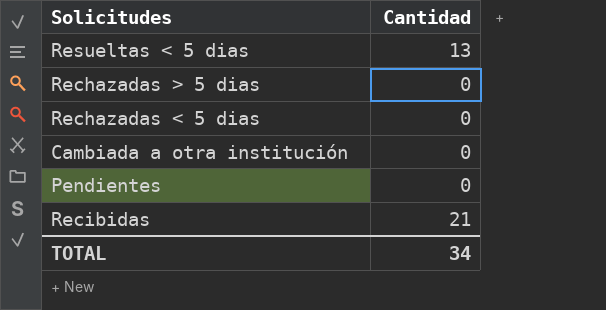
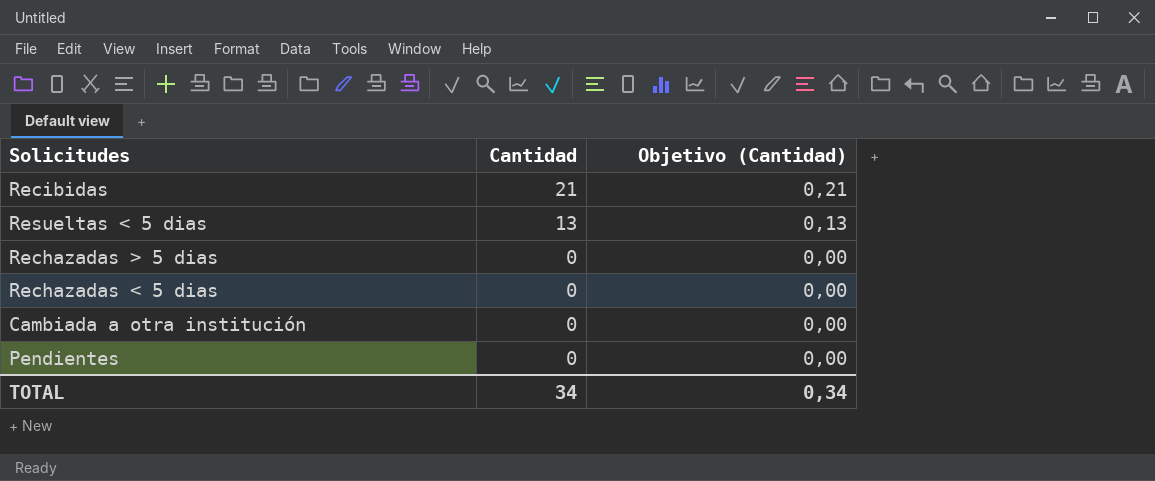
row order: none -> Cantidad descending
column Objetivo (Cantidad) | formula: none -> [Cantidad] * 0,01

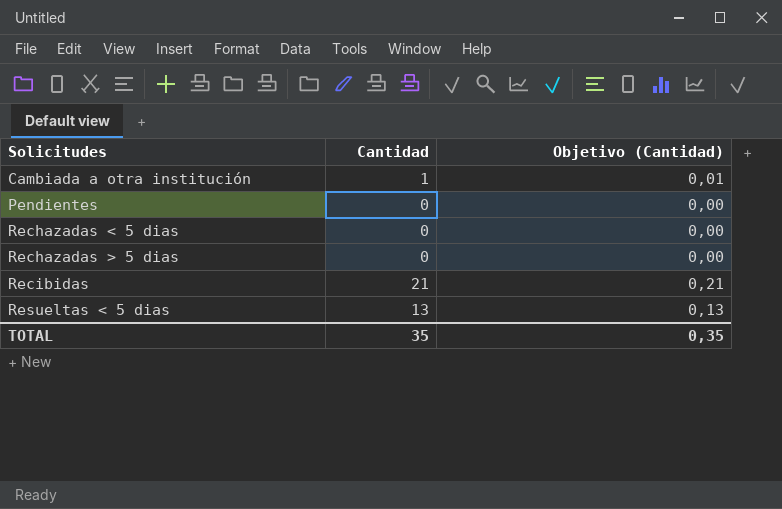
row order: Cantidad descending -> Solicitudes ascending
Cambiada a otra institución | Cantidad: 0 -> 1
Cambiada a otra institución | Objetivo (Cantidad): 0,00 -> 0,01
TOTAL | Cantidad: 34 -> 35
TOTAL | Objetivo (Cantidad): 0,34 -> 0,35

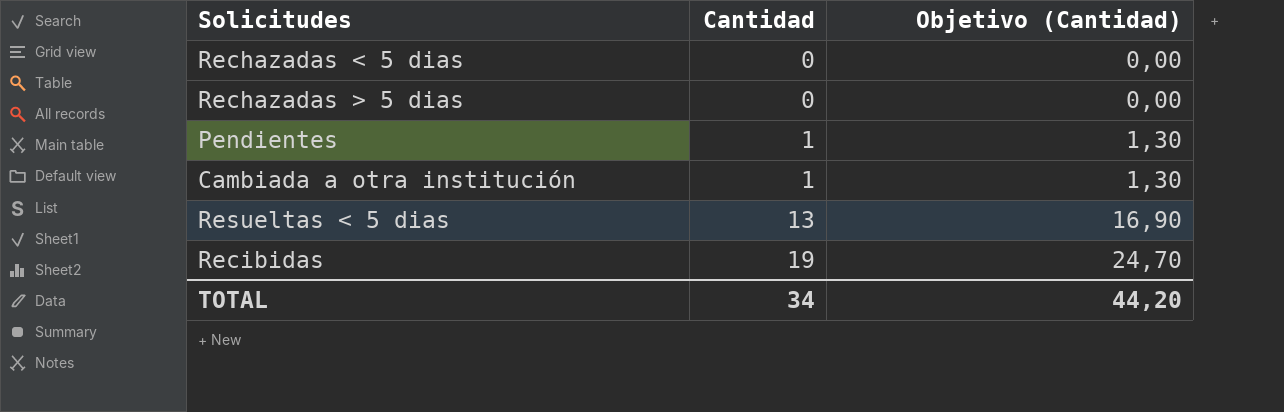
row order: Solicitudes ascending -> Cantidad ascending
column Objetivo (Cantidad) | formula: [Cantidad] * 0,01 -> [Cantidad] * 1,3
Pendientes | Cantidad: 0 -> 1
Recibidas | Cantidad: 21 -> 19
TOTAL | Cantidad: 35 -> 34
TOTAL | Objetivo (Cantidad): 0,35 -> 44,20

